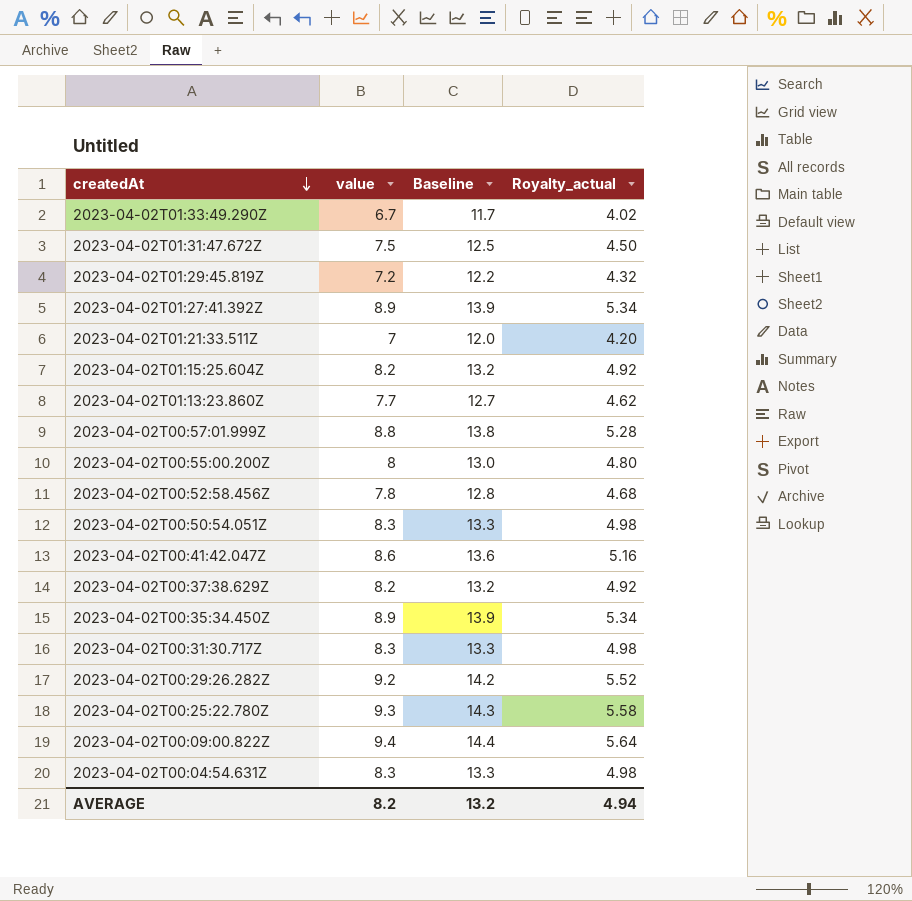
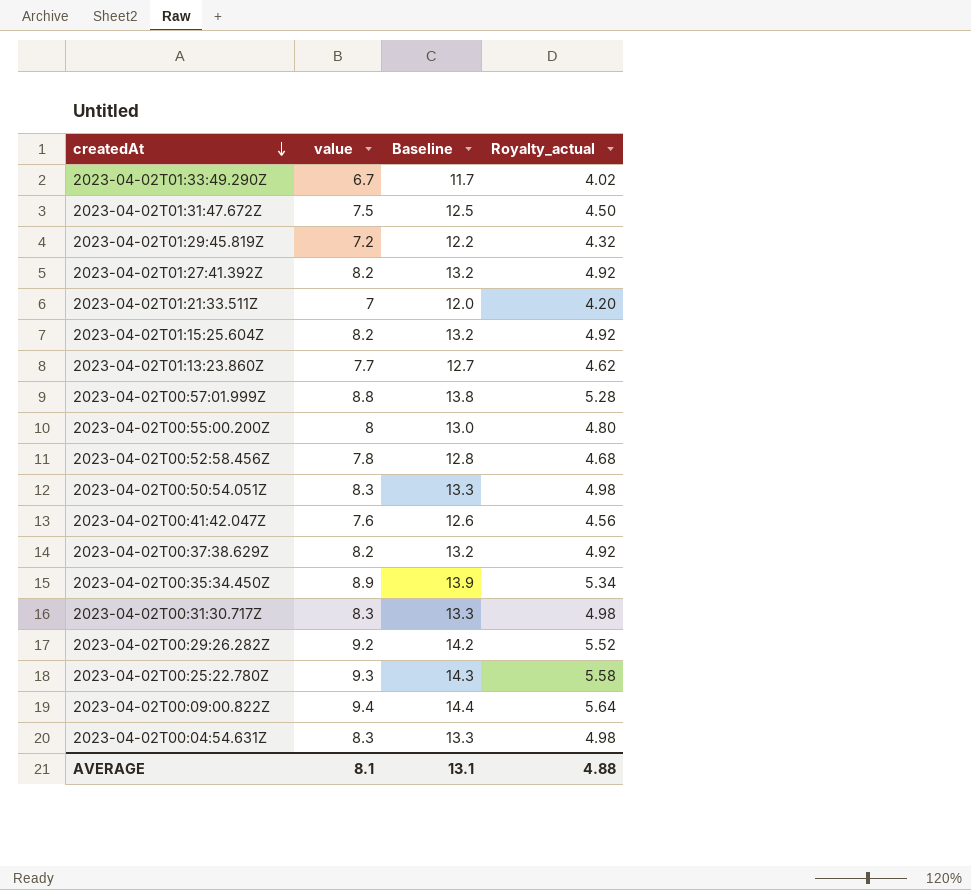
2023-04-02T01:27:41.392Z | value: 8.9 -> 8.2
2023-04-02T01:27:41.392Z | Baseline: 13.9 -> 13.2
2023-04-02T01:27:41.392Z | Royalty_actual: 5.34 -> 4.92
2023-04-02T00:41:42.047Z | value: 8.6 -> 7.6
2023-04-02T00:41:42.047Z | Baseline: 13.6 -> 12.6
2023-04-02T00:41:42.047Z | Royalty_actual: 5.16 -> 4.56
AVERAGE | value: 8.2 -> 8.1
AVERAGE | Baseline: 13.2 -> 13.1
AVERAGE | Royalty_actual: 4.94 -> 4.88

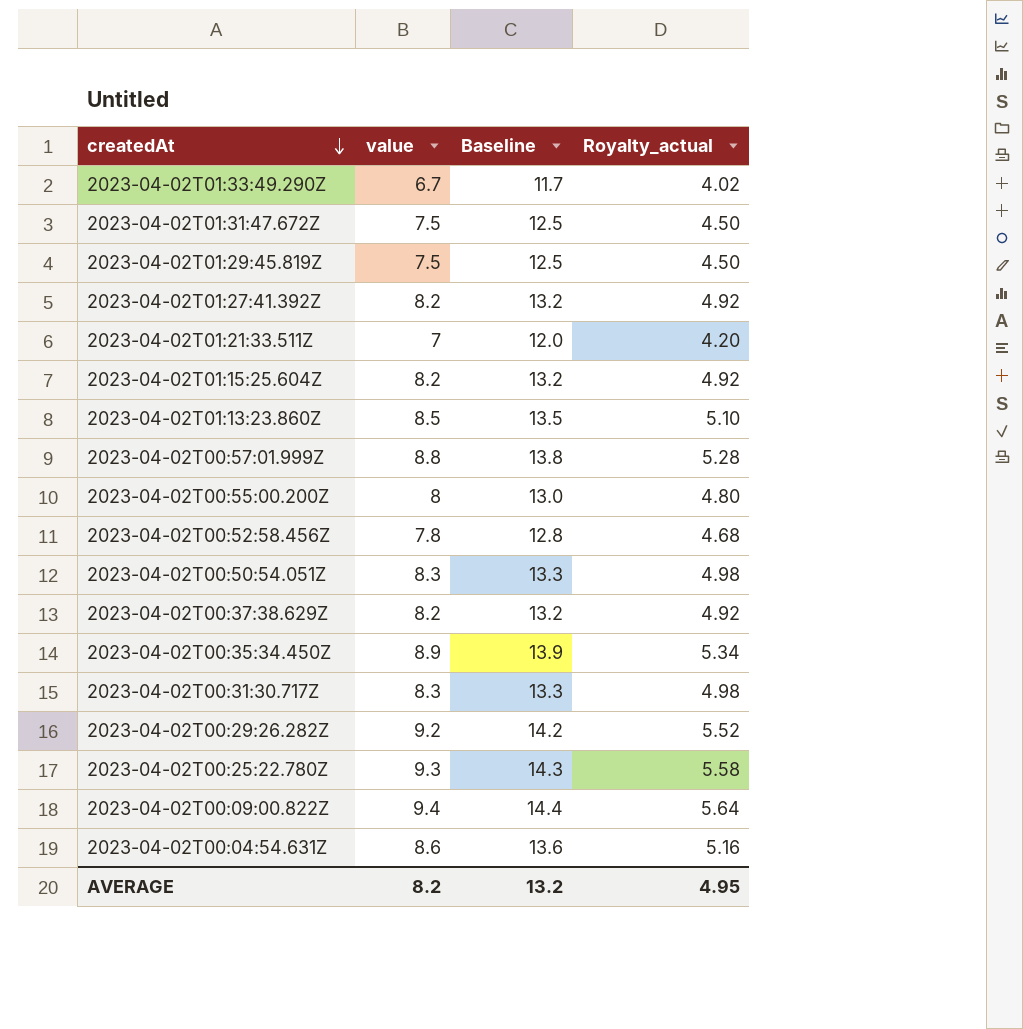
row 2023-04-02T00:41:42.047Z: 7.6 | 12.6 | 4.56 -> none
2023-04-02T01:29:45.819Z | value: 7.2 -> 7.5
2023-04-02T01:29:45.819Z | Baseline: 12.2 -> 12.5
2023-04-02T01:29:45.819Z | Royalty_actual: 4.32 -> 4.50
2023-04-02T01:13:23.860Z | value: 7.7 -> 8.5
2023-04-02T01:13:23.860Z | Baseline: 12.7 -> 13.5
2023-04-02T01:13:23.860Z | Royalty_actual: 4.62 -> 5.10
2023-04-02T00:04:54.631Z | value: 8.3 -> 8.6
2023-04-02T00:04:54.631Z | Baseline: 13.3 -> 13.6
2023-04-02T00:04:54.631Z | Royalty_actual: 4.98 -> 5.16
AVERAGE | value: 8.1 -> 8.2
AVERAGE | Baseline: 13.1 -> 13.2
AVERAGE | Royalty_actual: 4.88 -> 4.95

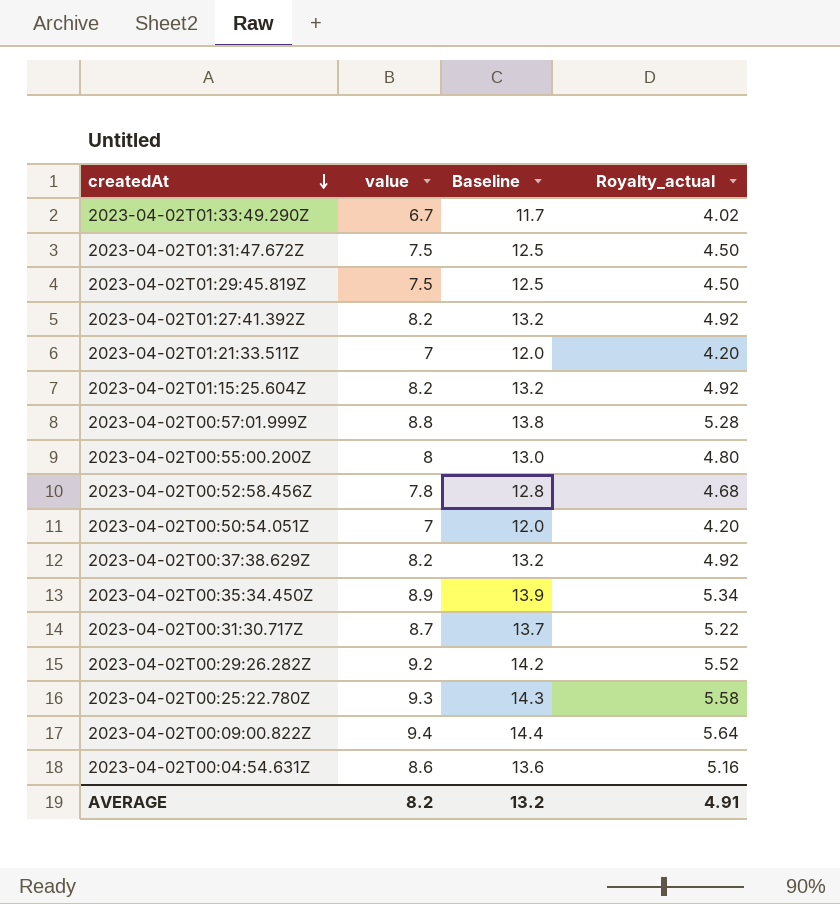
row 2023-04-02T01:13:23.860Z: 8.5 | 13.5 | 5.10 -> none
2023-04-02T00:50:54.051Z | value: 8.3 -> 7
2023-04-02T00:50:54.051Z | Baseline: 13.3 -> 12.0
2023-04-02T00:50:54.051Z | Royalty_actual: 4.98 -> 4.20
2023-04-02T00:31:30.717Z | value: 8.3 -> 8.7
2023-04-02T00:31:30.717Z | Baseline: 13.3 -> 13.7
2023-04-02T00:31:30.717Z | Royalty_actual: 4.98 -> 5.22
AVERAGE | Royalty_actual: 4.95 -> 4.91

